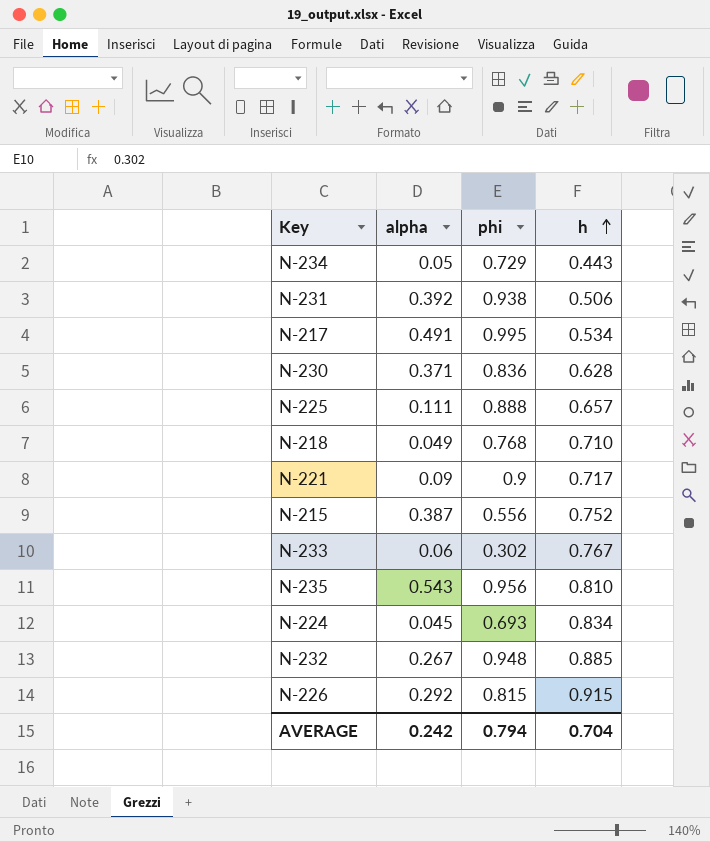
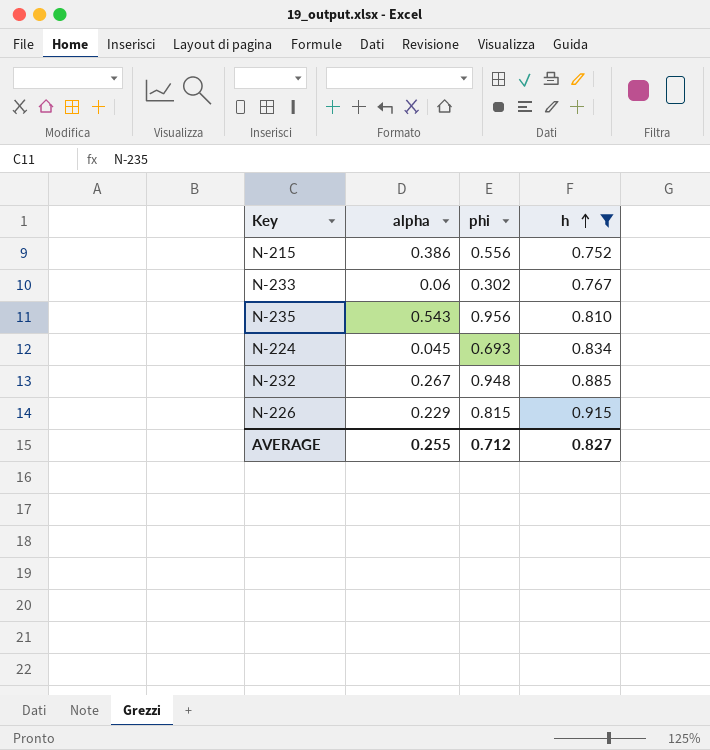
filter: none -> h >= 0.752
N-215 | alpha: 0.387 -> 0.386
N-226 | alpha: 0.292 -> 0.229
AVERAGE | alpha: 0.242 -> 0.255
AVERAGE | phi: 0.794 -> 0.712
AVERAGE | h: 0.704 -> 0.827

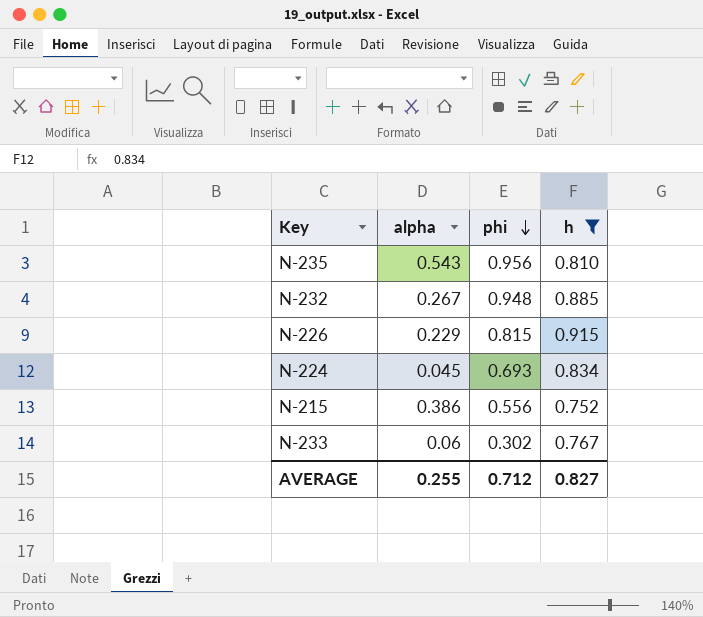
row order: h ascending -> phi descending

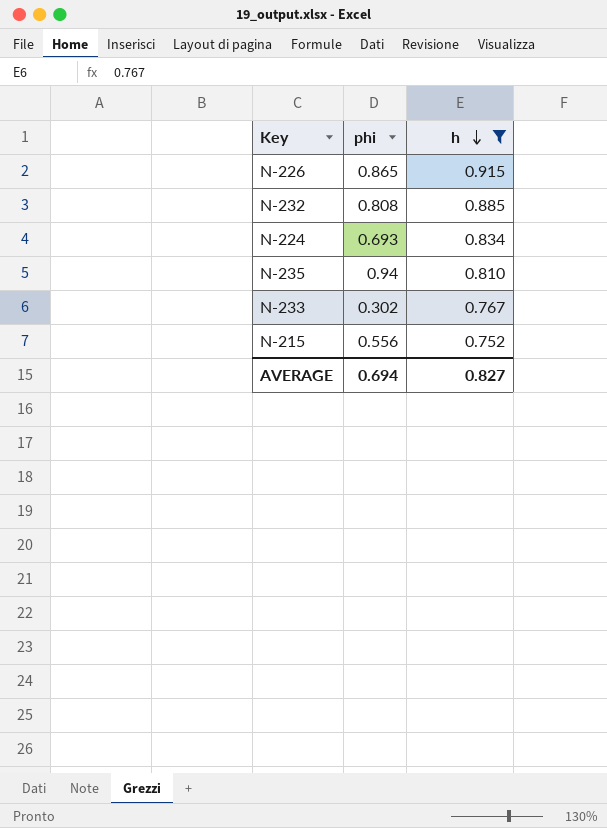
row order: phi descending -> h descending
column alpha | position: 2 -> none
N-226 | phi: 0.815 -> 0.865
N-232 | phi: 0.948 -> 0.808
N-235 | phi: 0.956 -> 0.94
AVERAGE | phi: 0.712 -> 0.694

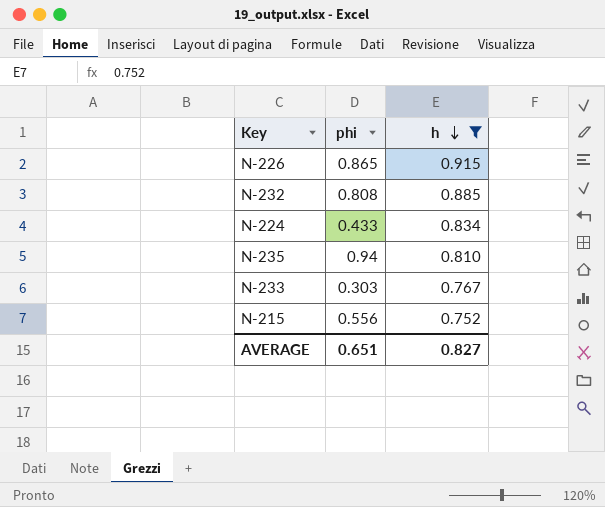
N-224 | phi: 0.693 -> 0.433
N-233 | phi: 0.302 -> 0.303
AVERAGE | phi: 0.694 -> 0.651

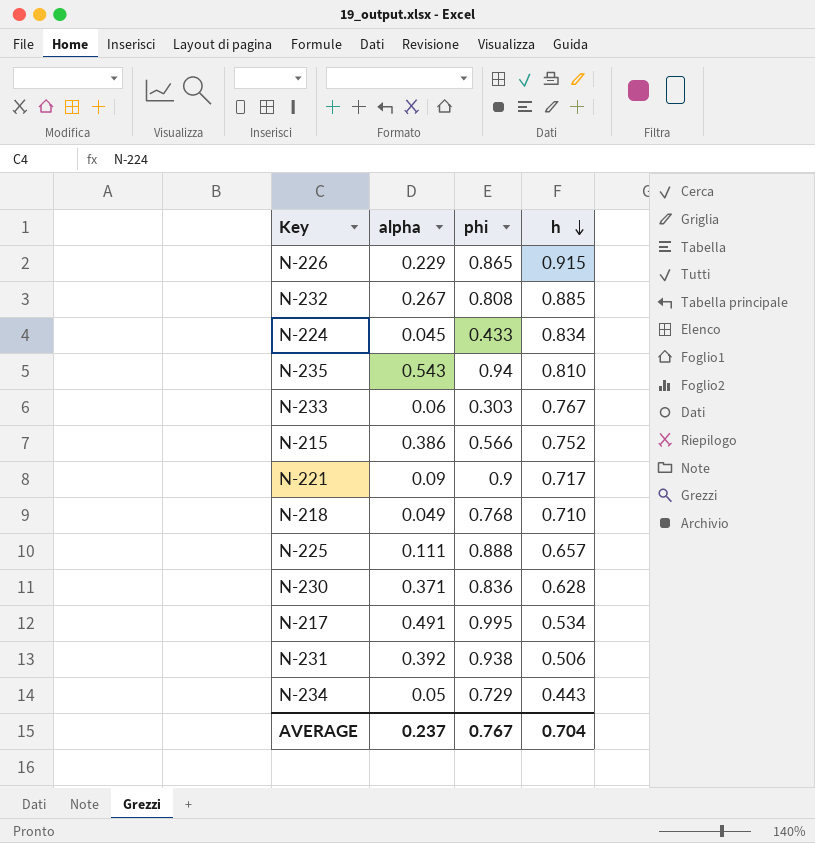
filter: h >= 0.752 -> none
column alpha | position: none -> 2
N-215 | phi: 0.556 -> 0.566
AVERAGE | phi: 0.651 -> 0.767
AVERAGE | h: 0.827 -> 0.704

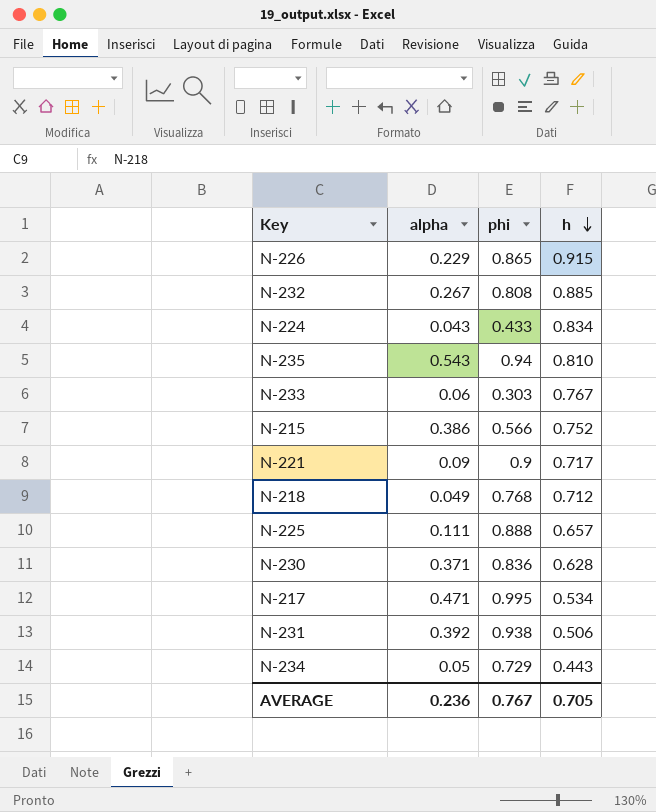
N-224 | alpha: 0.045 -> 0.043
N-218 | h: 0.710 -> 0.712
N-217 | alpha: 0.491 -> 0.471
AVERAGE | alpha: 0.237 -> 0.236
AVERAGE | h: 0.704 -> 0.705

